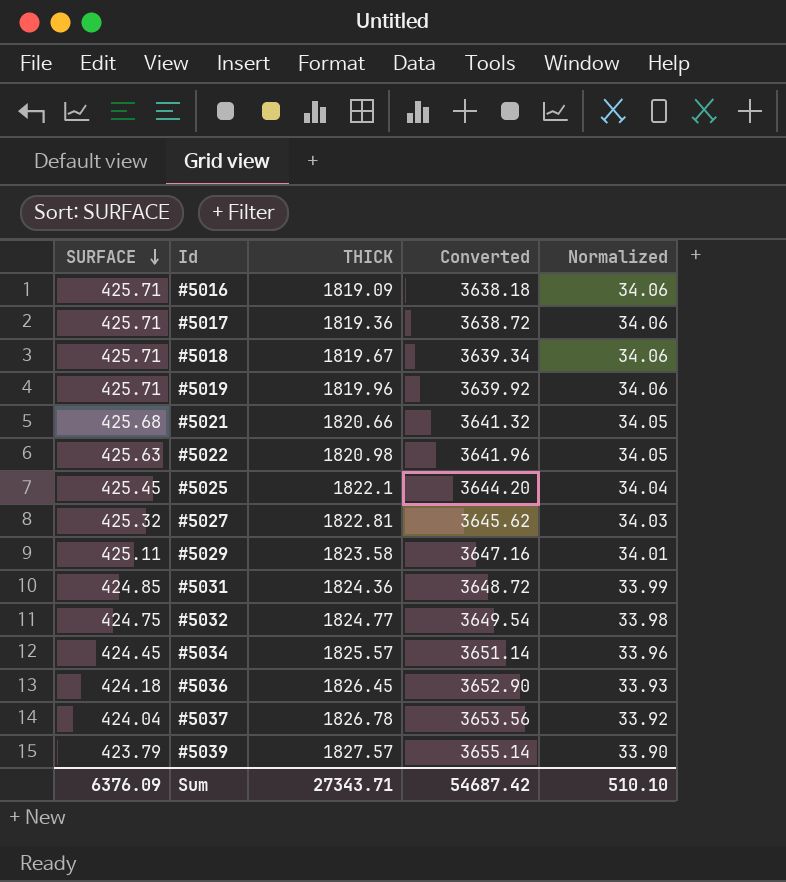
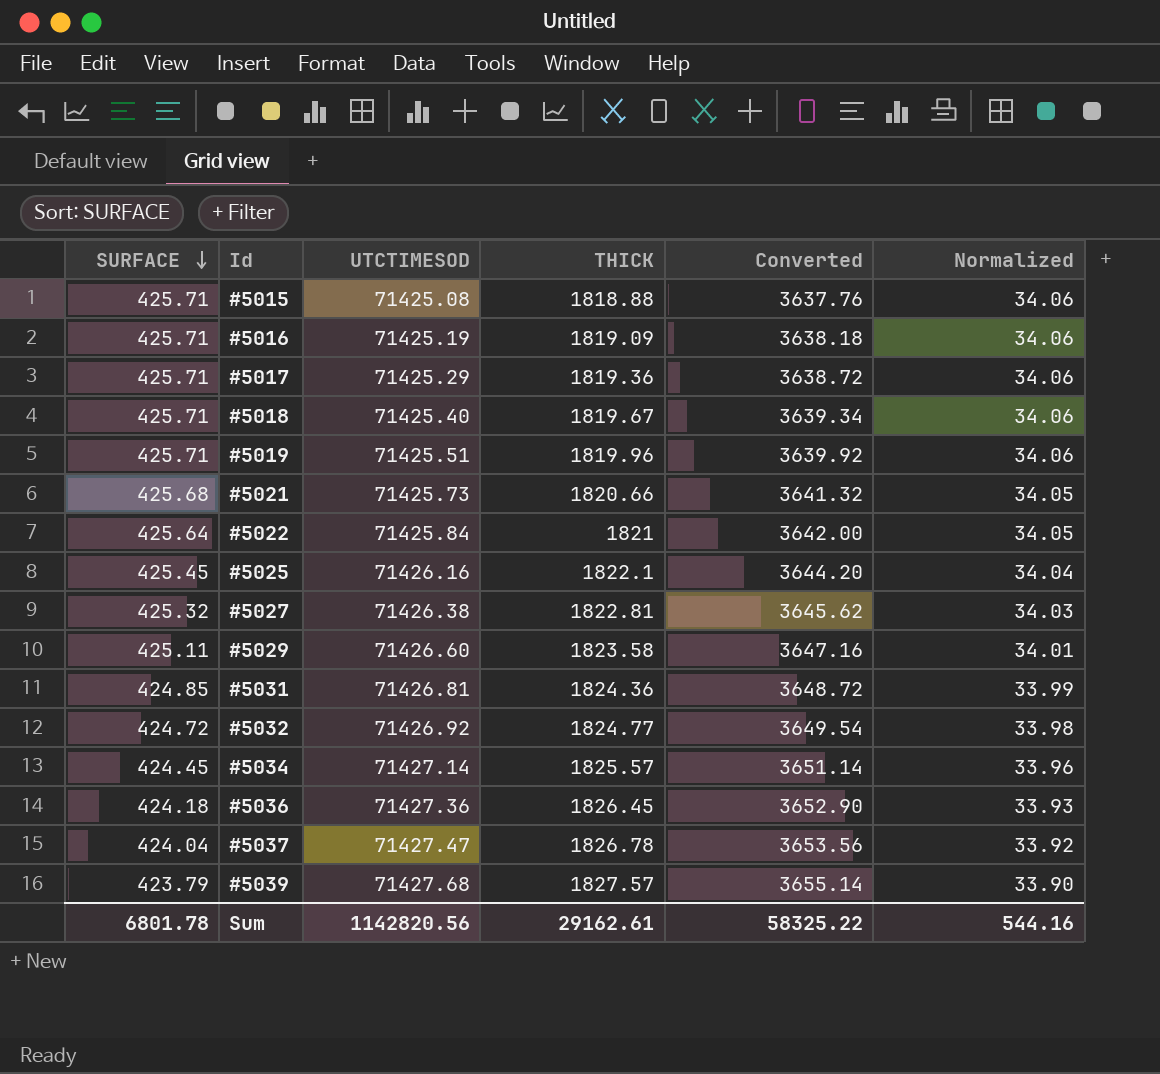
column UTCTIMESOD | position: none -> 3
row #5015: none -> 425.71 | 71425.08 | 1818.88 | 3637.76 | 34.06
#5022 | SURFACE: 425.63 -> 425.64
#5022 | THICK: 1820.98 -> 1821
#5022 | Converted: 3641.96 -> 3642.00
#5032 | SURFACE: 424.75 -> 424.72
Sum | SURFACE: 6376.09 -> 6801.78
Sum | THICK: 27343.71 -> 29162.61
Sum | Converted: 54687.42 -> 58325.22
Sum | Normalized: 510.10 -> 544.16

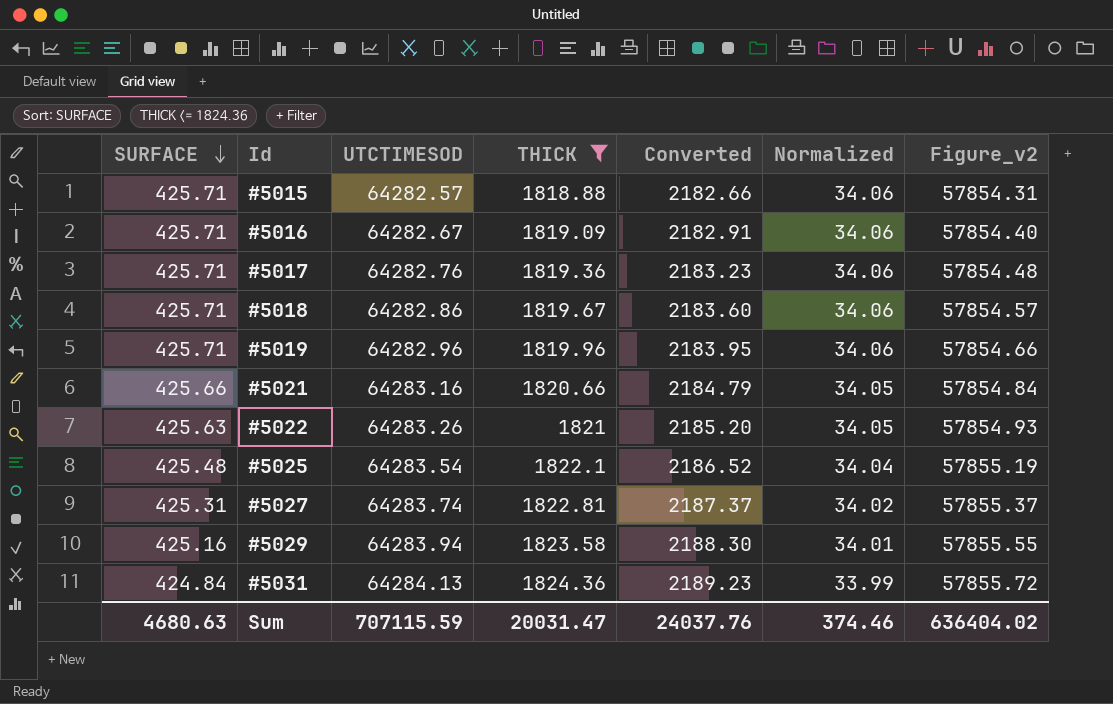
filter: none -> THICK <= 1824.36
column Converted | formula: [THICK] * 2 -> [THICK] * 1.2
column Figure_v2 | formula: none -> [UTCTIMESOD] * 0.9
#5015 | UTCTIMESOD: 71425.08 -> 64282.57
#5016 | UTCTIMESOD: 71425.19 -> 64282.67
#5017 | UTCTIMESOD: 71425.29 -> 64282.76
#5018 | UTCTIMESOD: 71425.40 -> 64282.86
#5019 | UTCTIMESOD: 71425.51 -> 64282.96
#5021 | SURFACE: 425.68 -> 425.66
#5021 | UTCTIMESOD: 71425.73 -> 64283.16
#5022 | SURFACE: 425.64 -> 425.63
#5022 | UTCTIMESOD: 71425.84 -> 64283.26
#5025 | SURFACE: 425.45 -> 425.48
#5025 | UTCTIMESOD: 71426.16 -> 64283.54
#5027 | SURFACE: 425.32 -> 425.31
#5027 | UTCTIMESOD: 71426.38 -> 64283.74
#5027 | Normalized: 34.03 -> 34.02
#5029 | SURFACE: 425.11 -> 425.16
#5029 | UTCTIMESOD: 71426.60 -> 64283.94
#5031 | SURFACE: 424.85 -> 424.84
#5031 | UTCTIMESOD: 71426.81 -> 64284.13
Sum | SURFACE: 6801.78 -> 4680.63
Sum | UTCTIMESOD: 1142820.56 -> 707115.59
Sum | THICK: 29162.61 -> 20031.47
Sum | Converted: 58325.22 -> 24037.76
Sum | Normalized: 544.16 -> 374.46

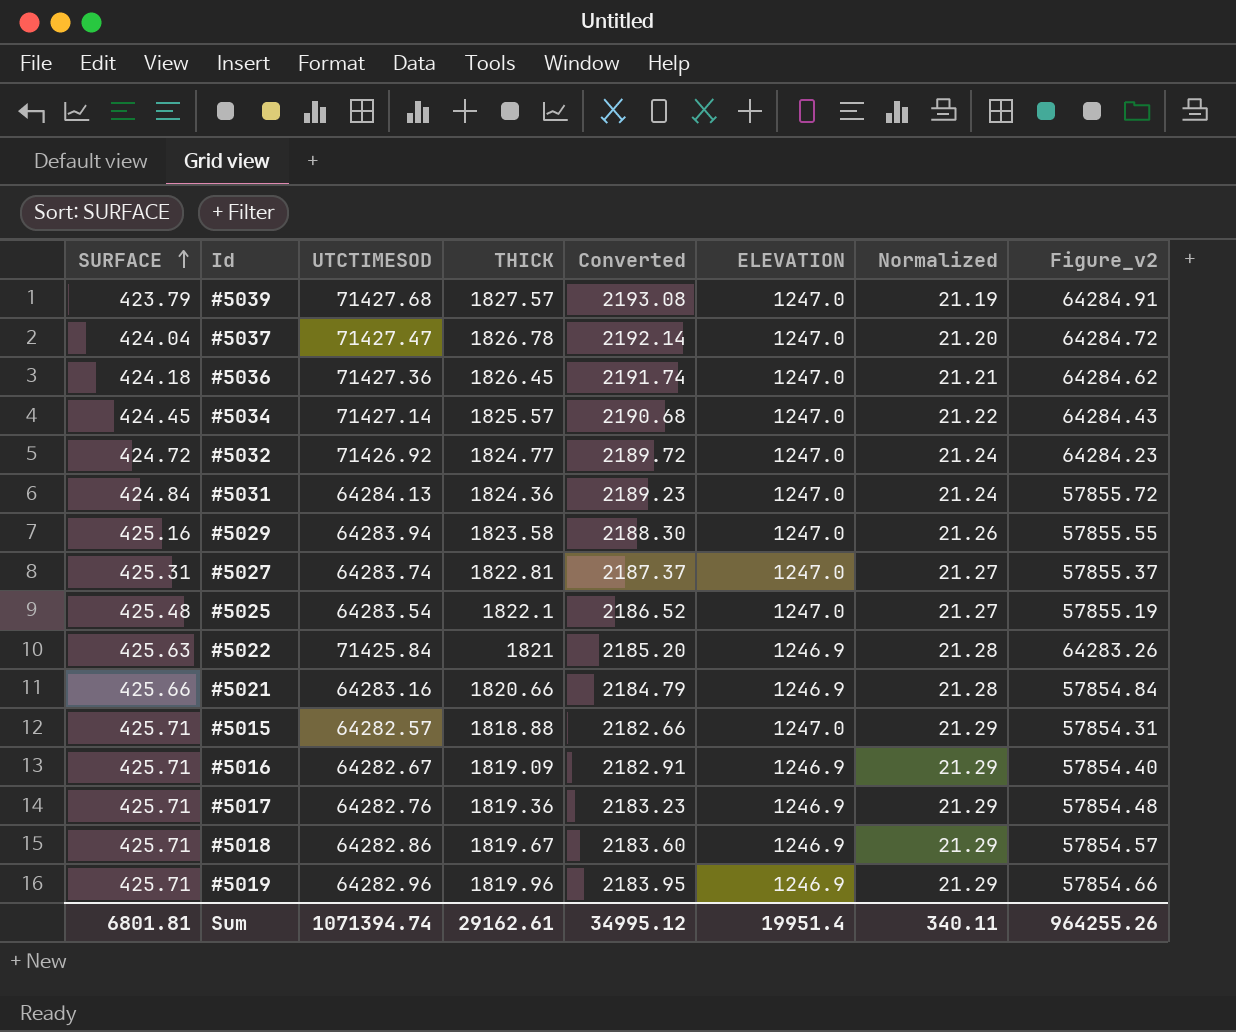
filter: THICK <= 1824.36 -> none
row order: SURFACE descending -> SURFACE ascending
column ELEVATION | position: none -> 6
column Normalized | formula: [SURFACE] * 0.08 -> [SURFACE] * 0.05
#5022 | UTCTIMESOD: 64283.26 -> 71425.84
#5022 | Figure_v2: 57854.93 -> 64283.26
Sum | SURFACE: 4680.63 -> 6801.81
Sum | UTCTIMESOD: 707115.59 -> 1071394.74
Sum | THICK: 20031.47 -> 29162.61
Sum | Converted: 24037.76 -> 34995.12
Sum | Normalized: 374.46 -> 340.11
Sum | Figure_v2: 636404.02 -> 964255.26

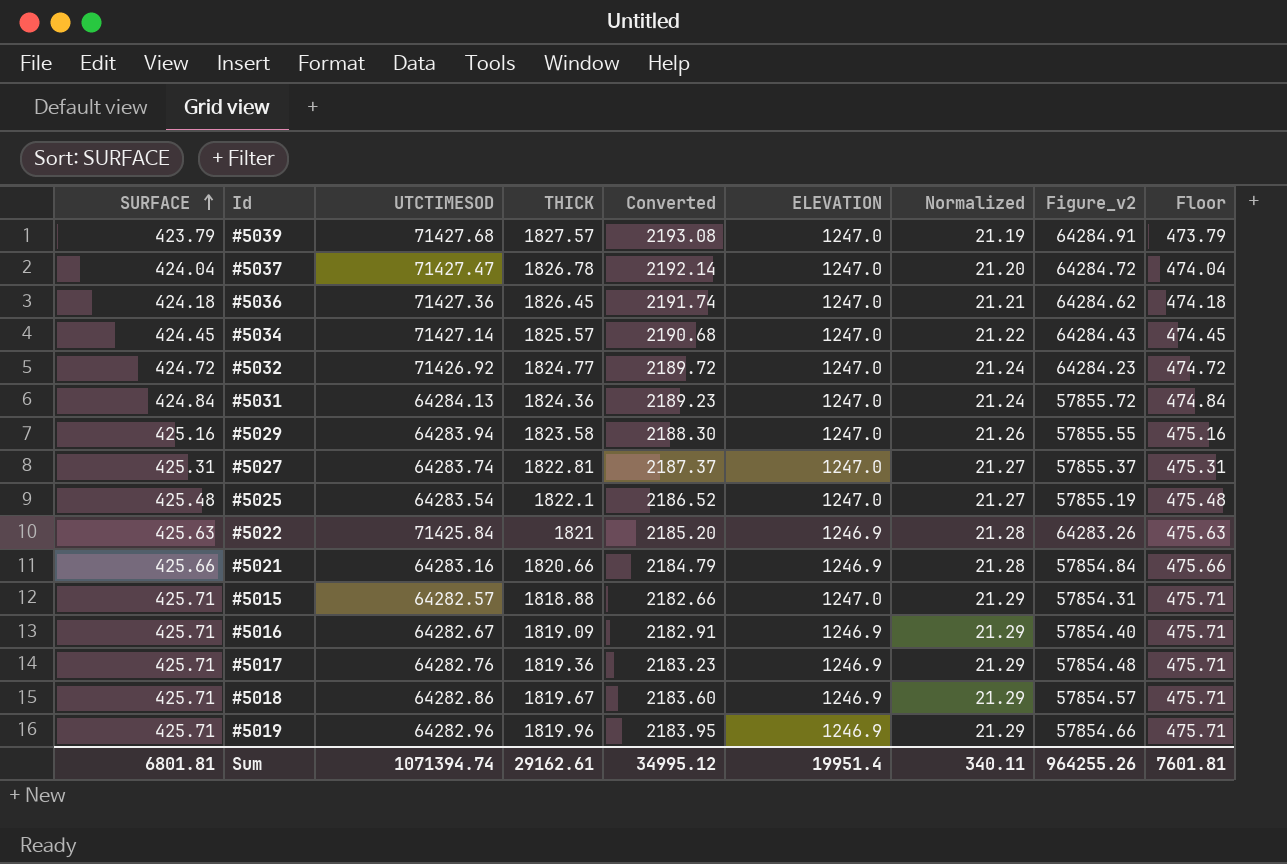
column Floor | formula: none -> [SURFACE] + 50

